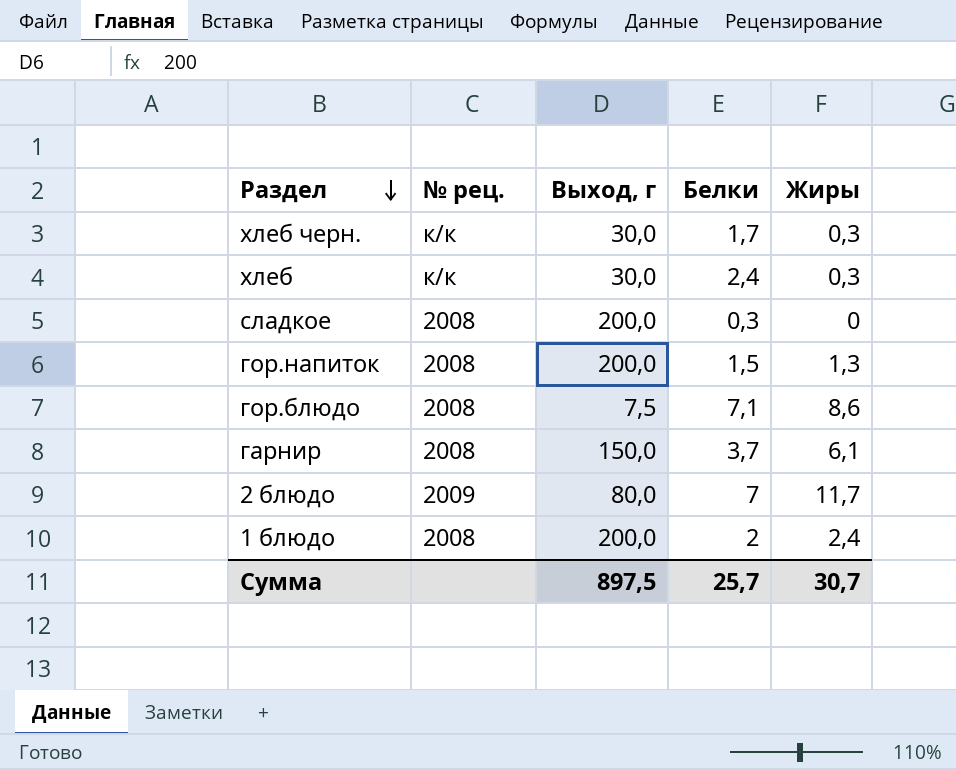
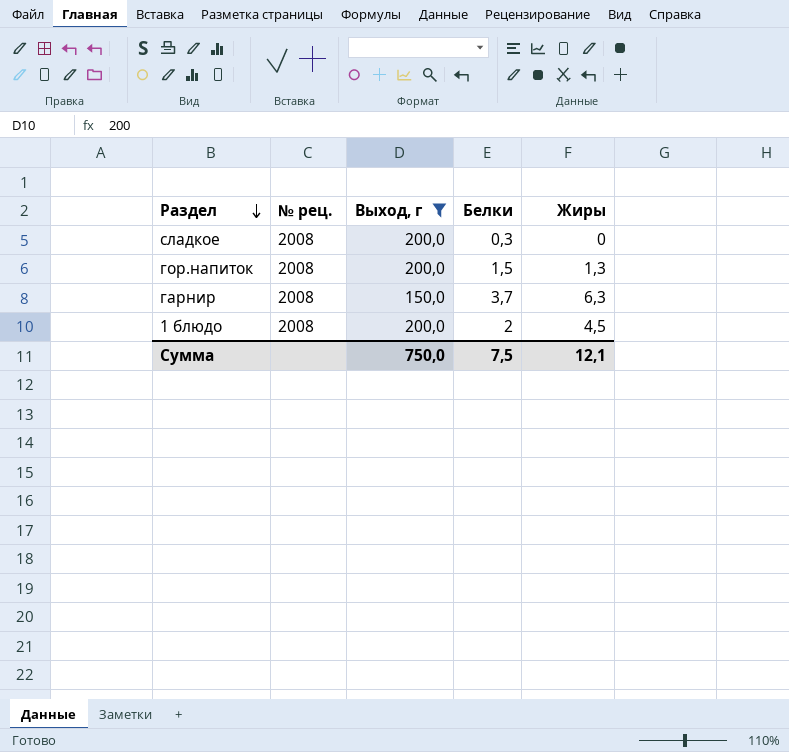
filter: none -> Выход, г >= 150,0
гарнир | Жиры: 6,1 -> 6,3
1 блюдо | Жиры: 2,4 -> 4,5
Сумма | Выход, г: 897,5 -> 750,0
Сумма | Белки: 25,7 -> 7,5
Сумма | Жиры: 30,7 -> 12,1

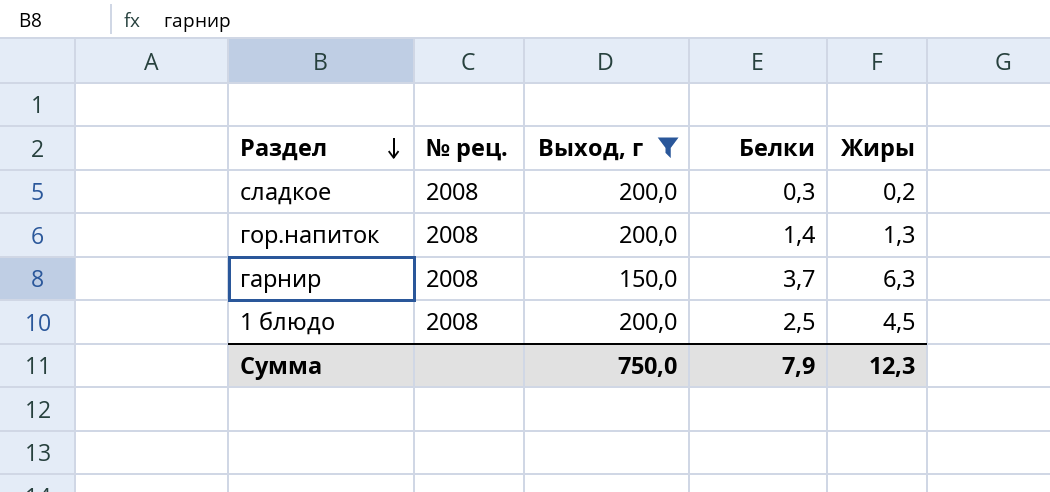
сладкое | Жиры: 0 -> 0,2
гор.напиток | Белки: 1,5 -> 1,4
1 блюдо | Белки: 2 -> 2,5
Сумма | Белки: 7,5 -> 7,9
Сумма | Жиры: 12,1 -> 12,3

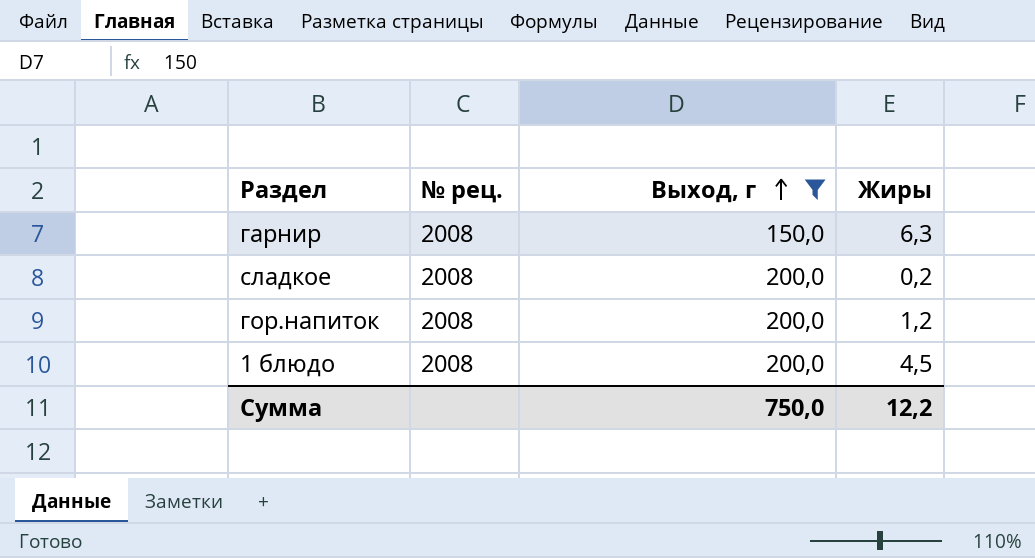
row order: Раздел descending -> Выход, г ascending
column Белки | position: 4 -> none
гор.напиток | Жиры: 1,3 -> 1,2
Сумма | Жиры: 12,3 -> 12,2

